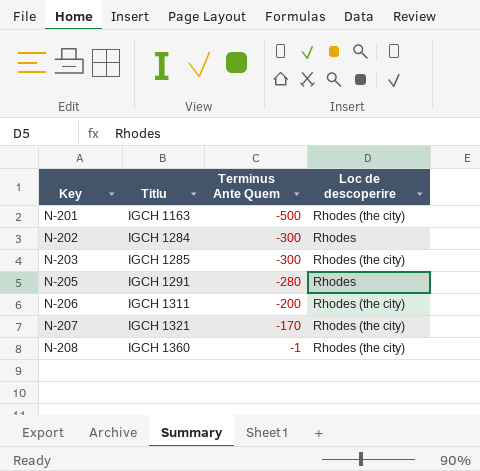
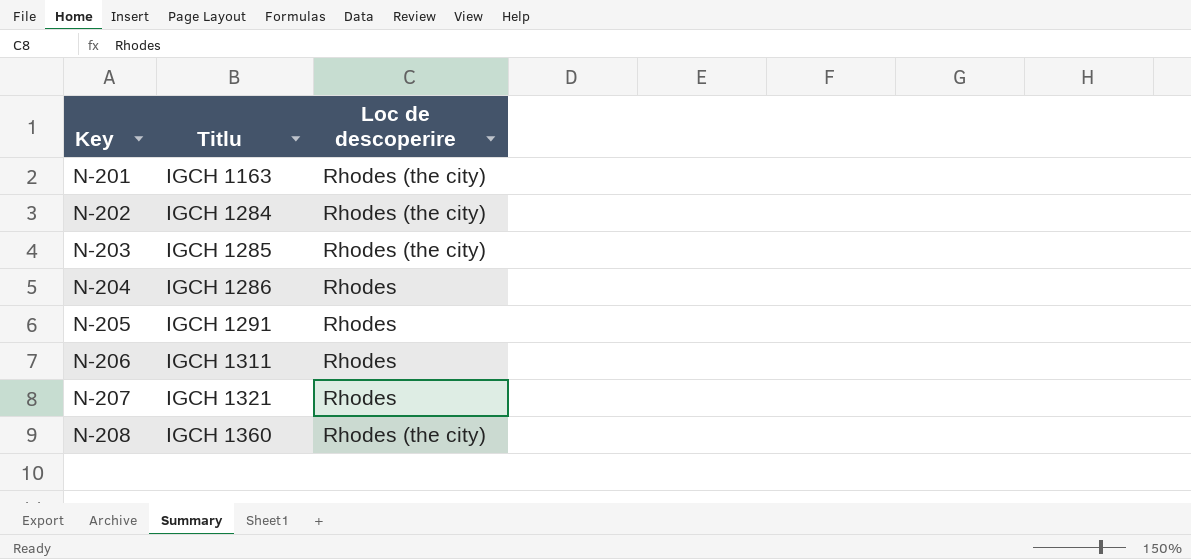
column Terminus Ante Quem | position: 3 -> none
N-202 | Loc de descoperire: Rhodes -> Rhodes (the city)
row N-204: none -> IGCH 1286 | Rhodes
N-206 | Loc de descoperire: Rhodes (the city) -> Rhodes
N-207 | Loc de descoperire: Rhodes (the city) -> Rhodes

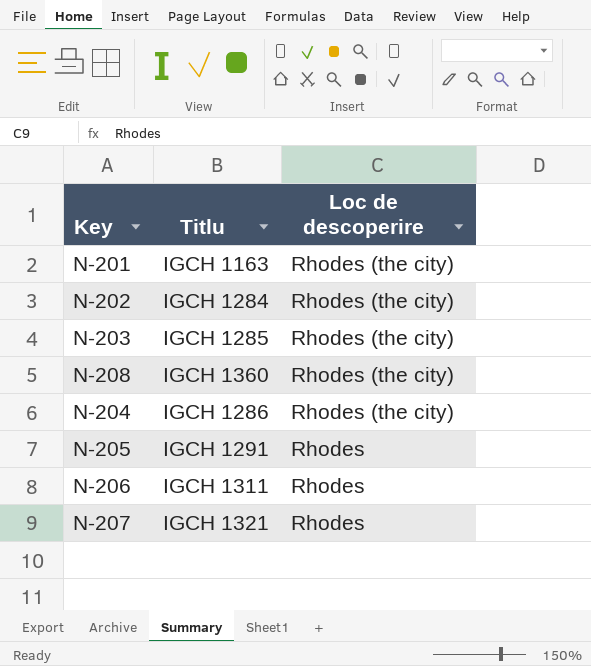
row order: Key ascending -> Loc de descoperire descending
N-204 | Loc de descoperire: Rhodes -> Rhodes (the city)

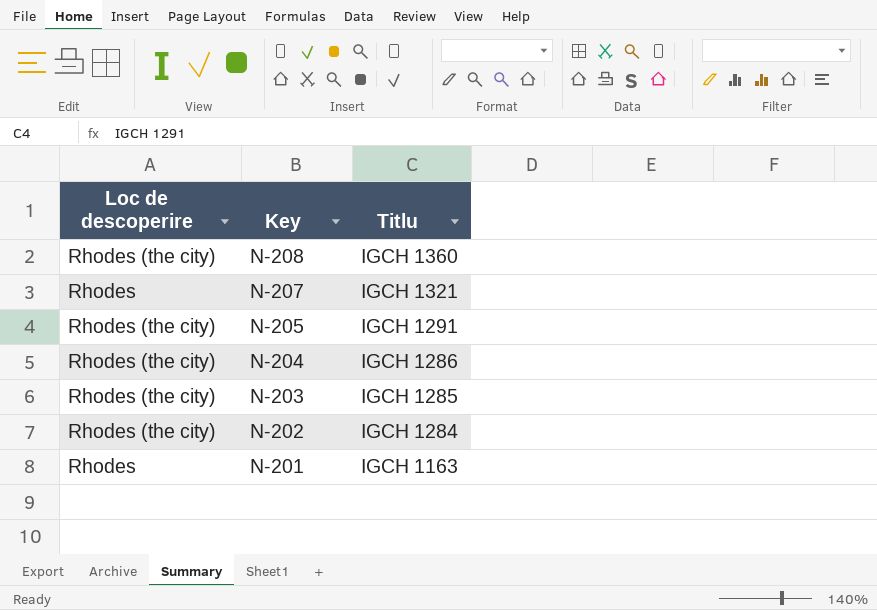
row order: Loc de descoperire descending -> Key descending
column Loc de descoperire | position: 3 -> 1
row N-206: IGCH 1311 | Rhodes -> none
N-205 | Loc de descoperire: Rhodes -> Rhodes (the city)
N-201 | Loc de descoperire: Rhodes (the city) -> Rhodes

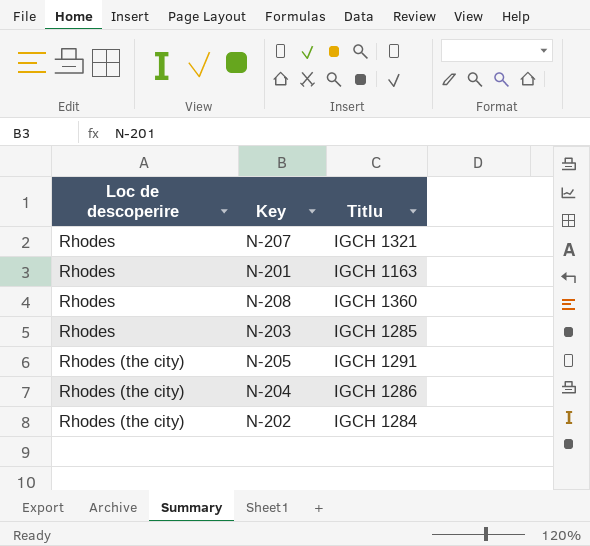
row order: Key descending -> Loc de descoperire ascending
N-208 | Loc de descoperire: Rhodes (the city) -> Rhodes
N-203 | Loc de descoperire: Rhodes (the city) -> Rhodes

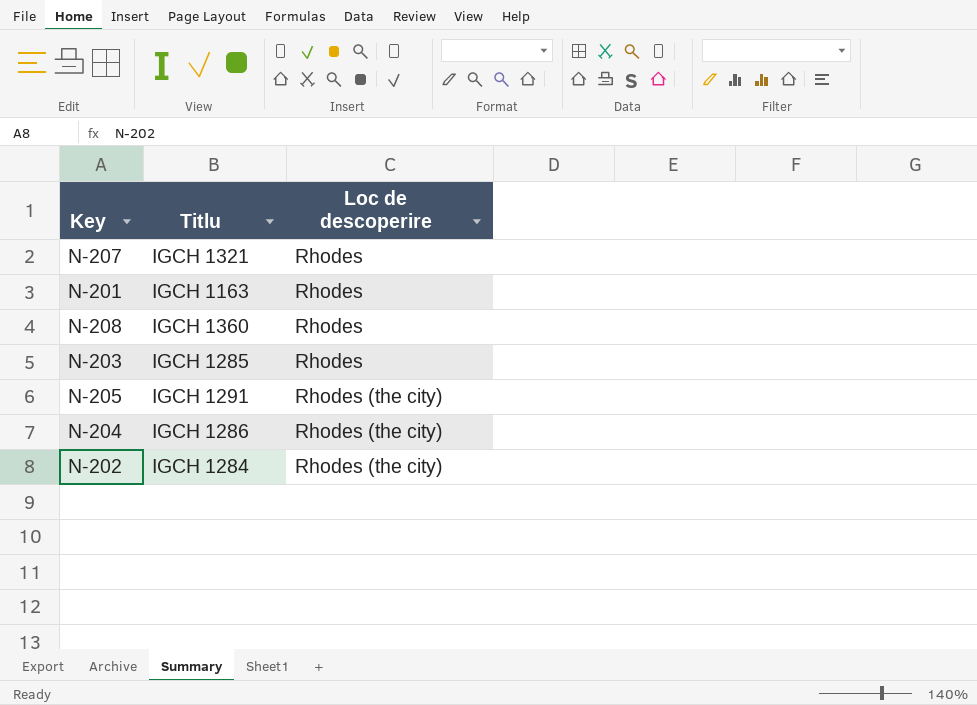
column Loc de descoperire | position: 1 -> 3

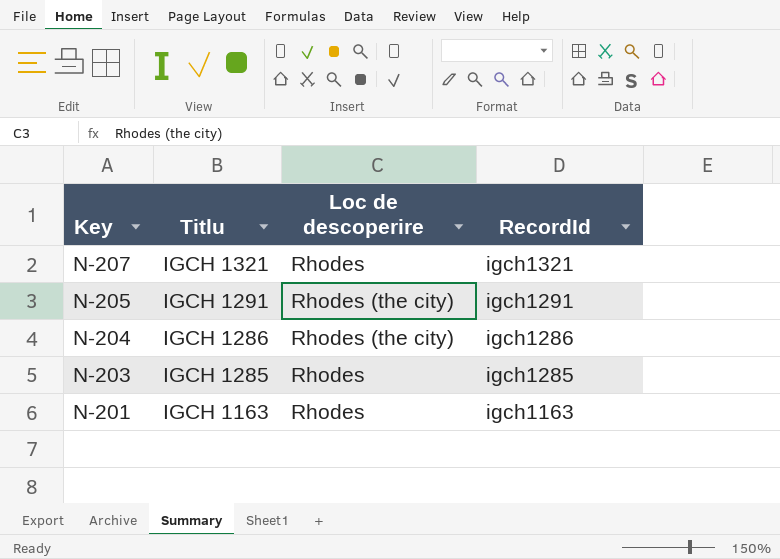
row order: Loc de descoperire ascending -> Key descending
column RecordId | position: none -> 4
row N-208: IGCH 1360 | Rhodes -> none
row N-202: IGCH 1284 | Rhodes (the city) -> none

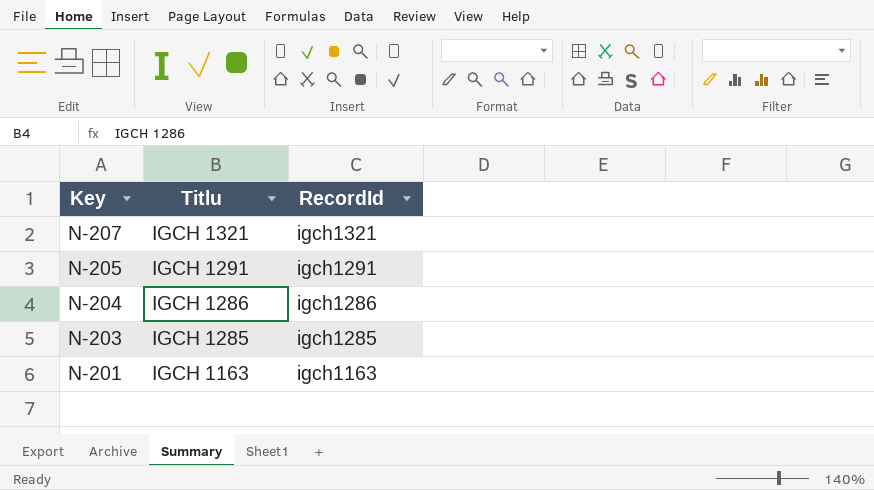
column Loc de descoperire | position: 3 -> none

